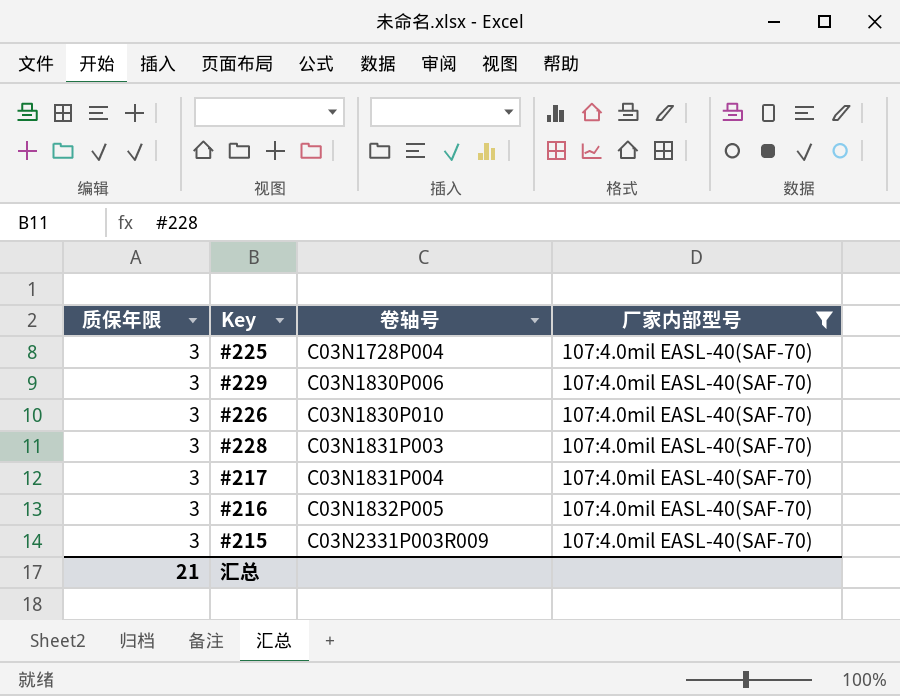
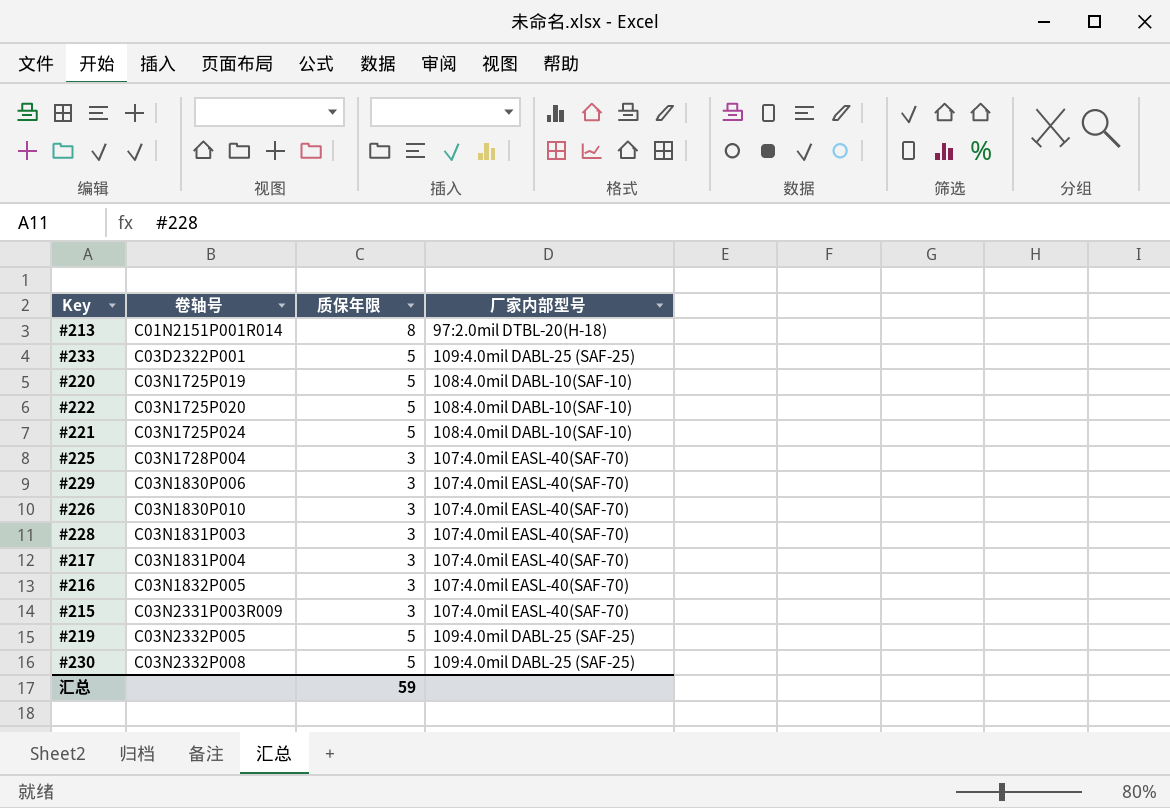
filter: 厂家内部型号 = 107:4.0mil EASL-40(SAF-70) -> none
column 质保年限 | position: 1 -> 3
汇总 | 质保年限: 21 -> 59

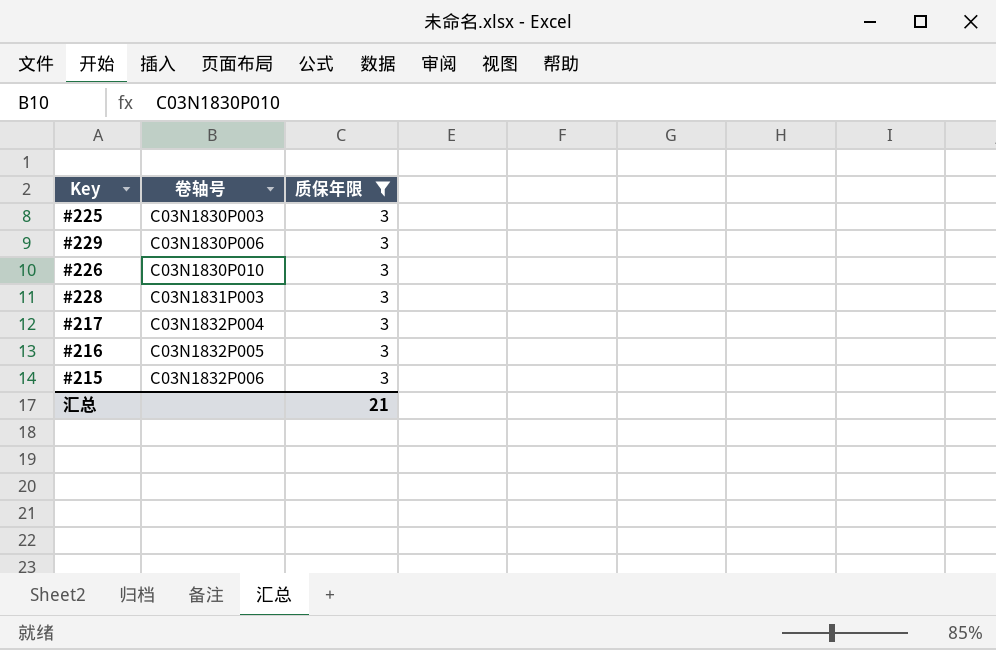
filter: none -> 质保年限 = 3
column 厂家内部型号 | position: 4 -> none
#225 | 卷轴号: C03N1728P004 -> C03N1830P003
#217 | 卷轴号: C03N1831P004 -> C03N1832P004
#215 | 卷轴号: C03N2331P003R009 -> C03N1832P006
汇总 | 质保年限: 59 -> 21

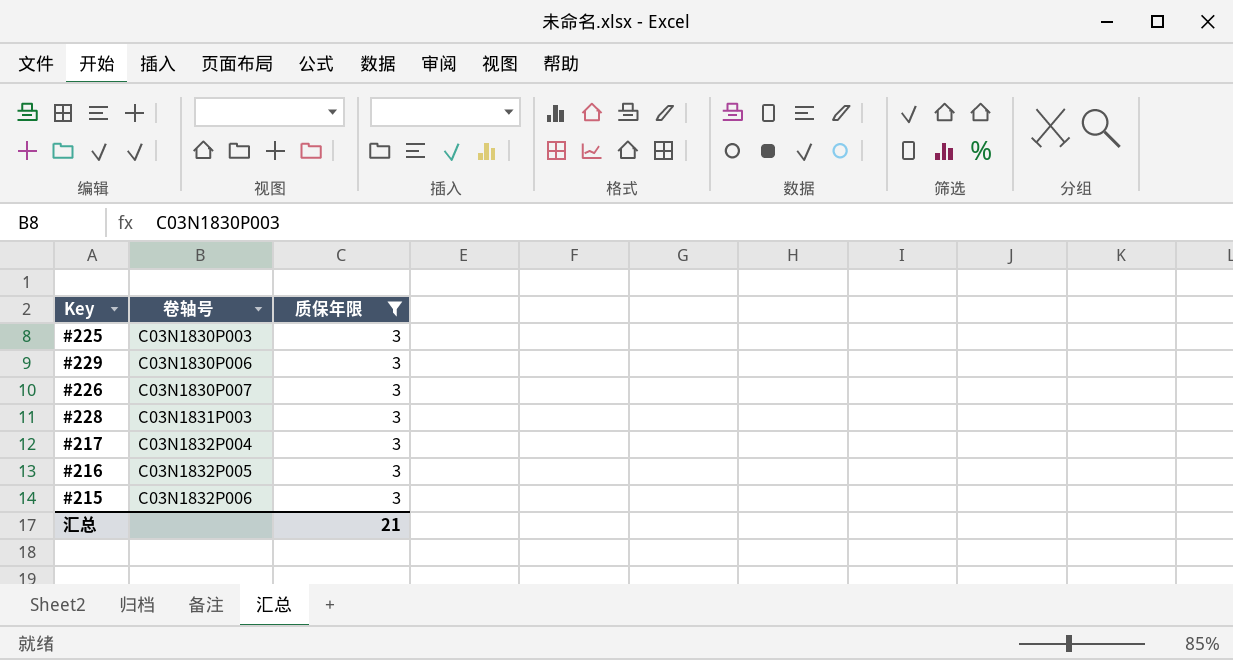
#226 | 卷轴号: C03N1830P010 -> C03N1830P007

